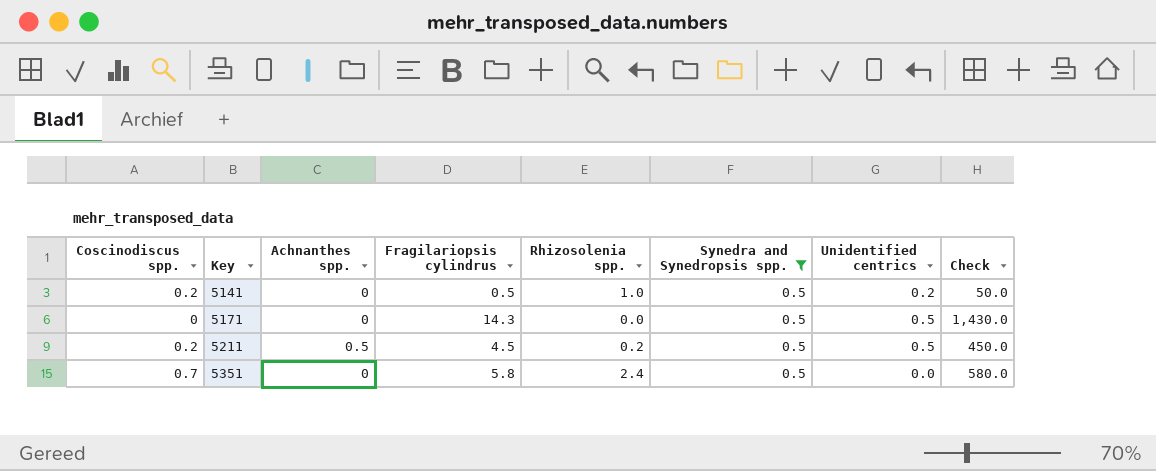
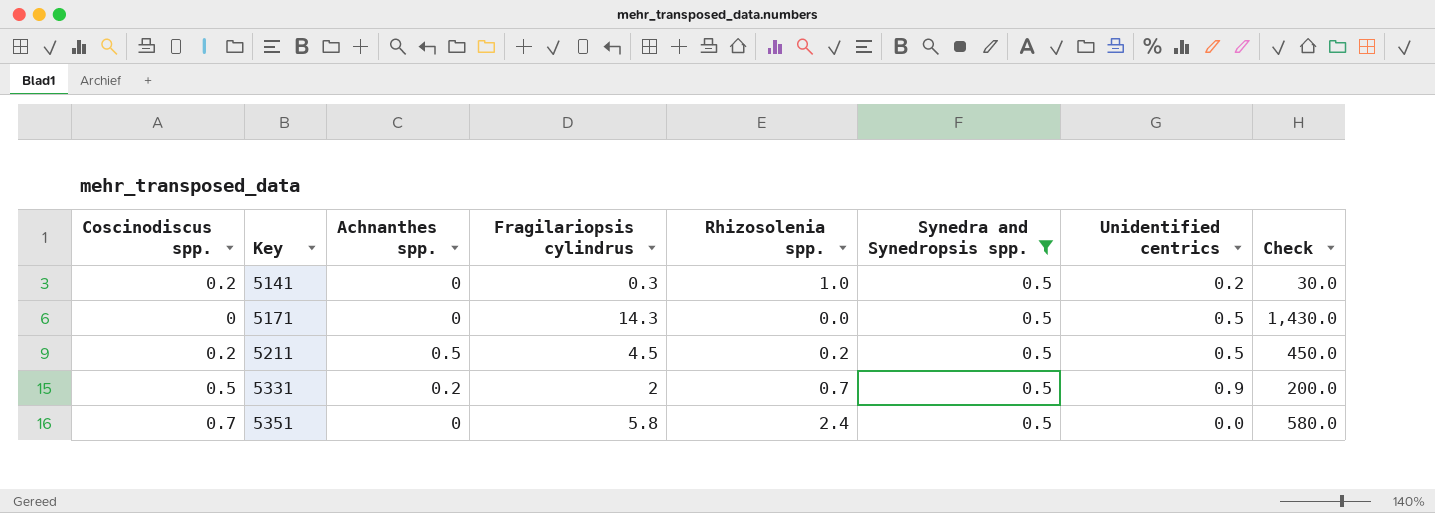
5141 | Fragilariopsis cylindrus: 0.5 -> 0.3
5141 | Check: 50.0 -> 30.0
row 5331: none -> 0.5 | 0.2 | 2 | 0.7 | 0.5 | 0.9 | 200.0

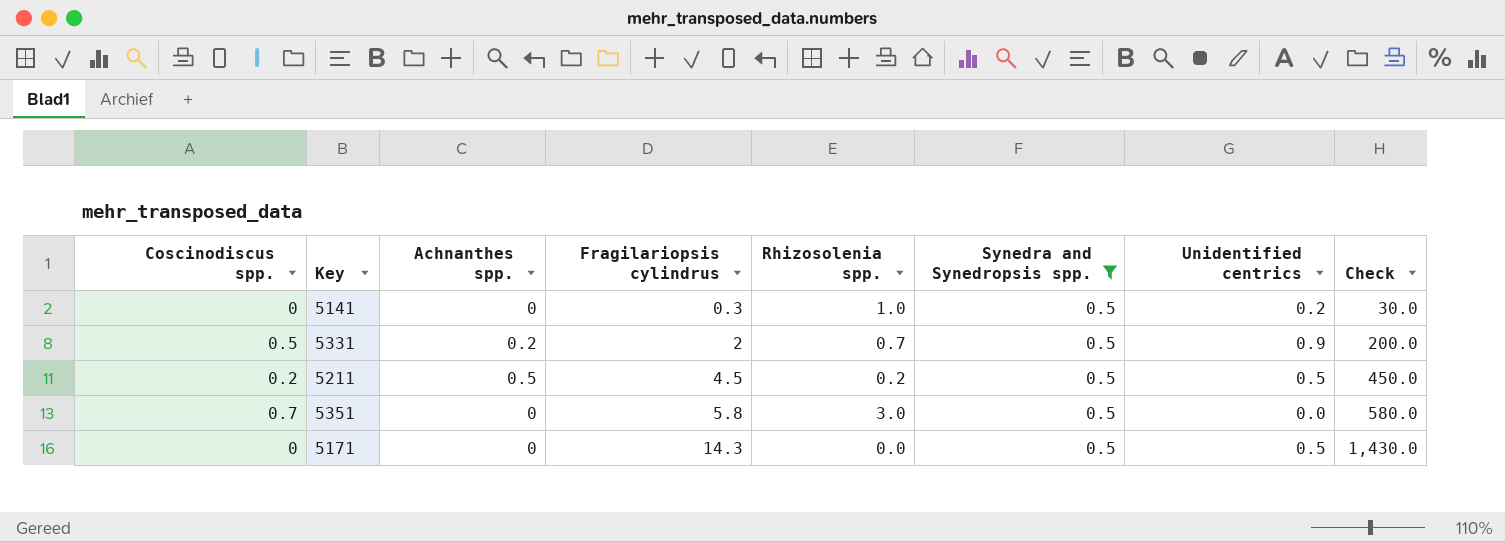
row order: Key ascending -> Fragilariopsis cylindrus ascending
5141 | Coscinodiscus spp.: 0.2 -> 0
5351 | Rhizosolenia spp.: 2.4 -> 3.0

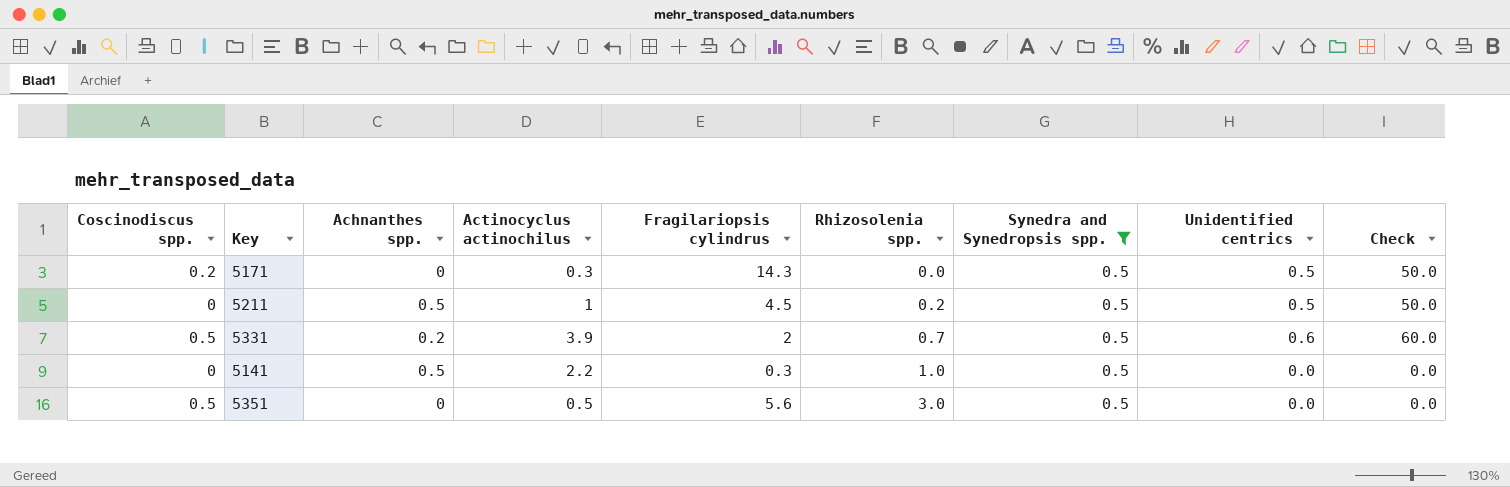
row order: Fragilariopsis cylindrus ascending -> Rhizosolenia spp. ascending
column Actinocyclus actinochilus | position: none -> 4
column Check | formula: [Fragilariopsis cylindrus] * 100 -> [Unidentified centrics] * 100
5171 | Coscinodiscus spp.: 0 -> 0.2
5211 | Coscinodiscus spp.: 0.2 -> 0
5331 | Unidentified centrics: 0.9 -> 0.6
5141 | Achnanthes spp.: 0 -> 0.5
5141 | Unidentified centrics: 0.2 -> 0.0
5351 | Coscinodiscus spp.: 0.7 -> 0.5
5351 | Fragilariopsis cylindrus: 5.8 -> 5.6

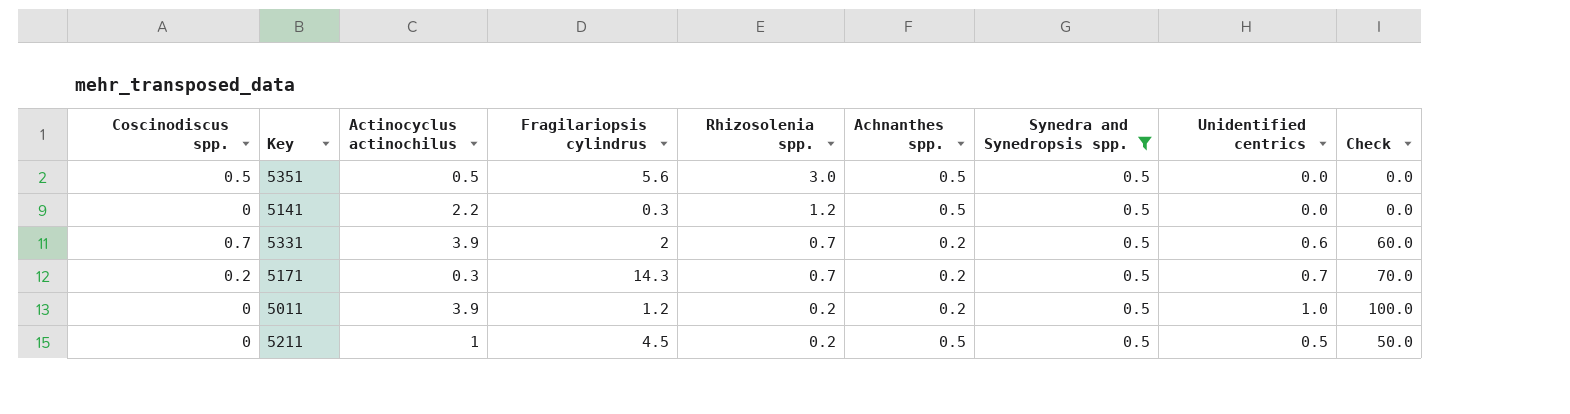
row order: Rhizosolenia spp. ascending -> Rhizosolenia spp. descending
column Achnanthes spp. | position: 3 -> 6
5351 | Achnanthes spp.: 0 -> 0.5
5141 | Rhizosolenia spp.: 1.0 -> 1.2
5331 | Coscinodiscus spp.: 0.5 -> 0.7
5171 | Rhizosolenia spp.: 0.0 -> 0.7
5171 | Achnanthes spp.: 0 -> 0.2
5171 | Unidentified centrics: 0.5 -> 0.7
5171 | Check: 50.0 -> 70.0
row 5011: none -> 0 | 3.9 | 1.2 | 0.2 | 0.2 | 0.5 | 1.0 | 100.0

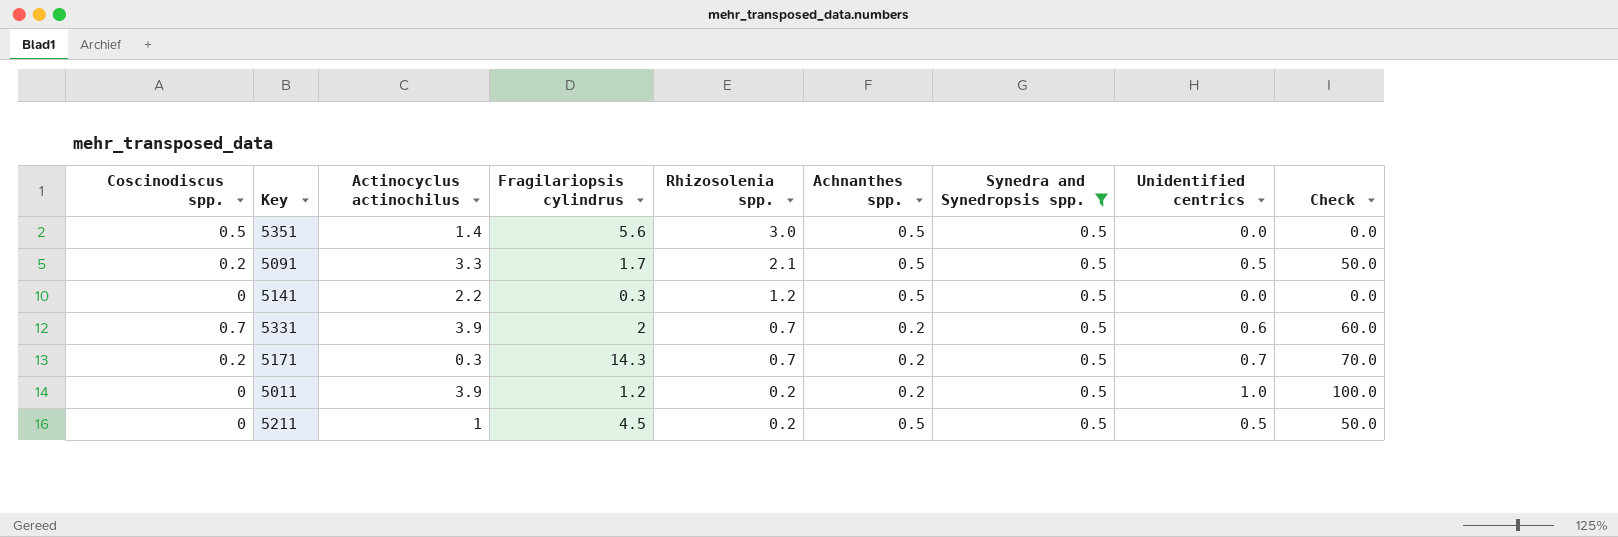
5351 | Actinocyclus actinochilus: 0.5 -> 1.4
row 5091: none -> 0.2 | 3.3 | 1.7 | 2.1 | 0.5 | 0.5 | 0.5 | 50.0

